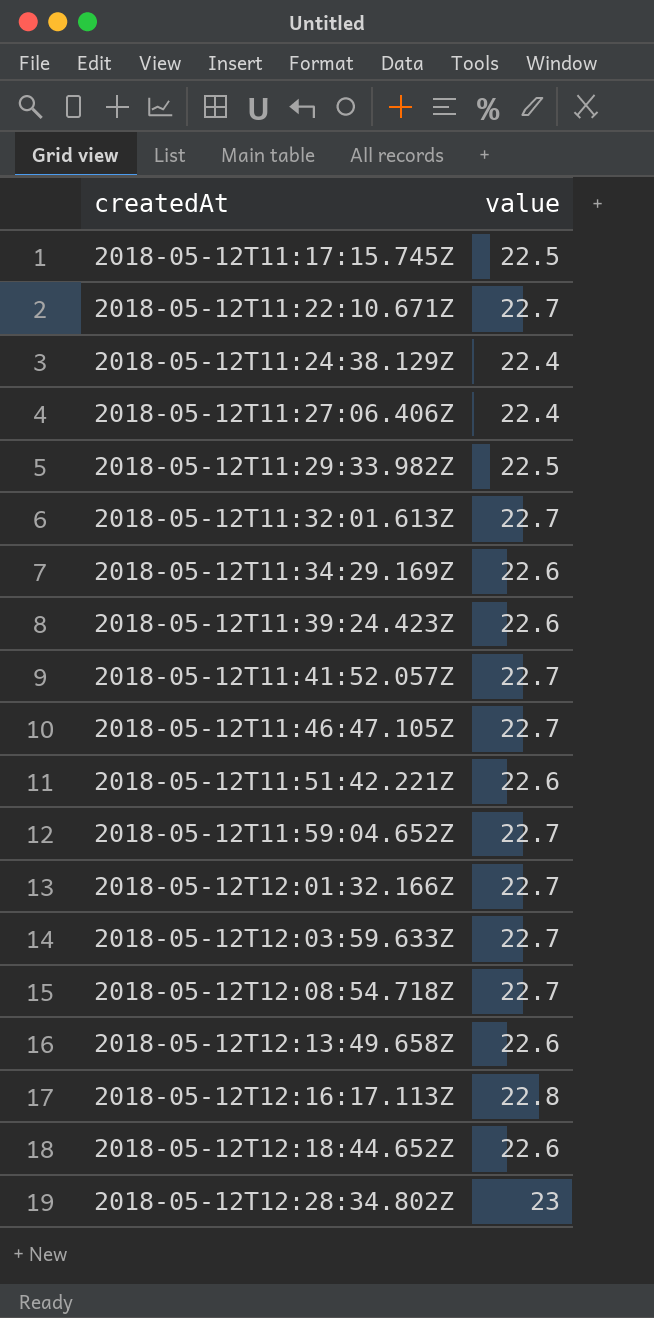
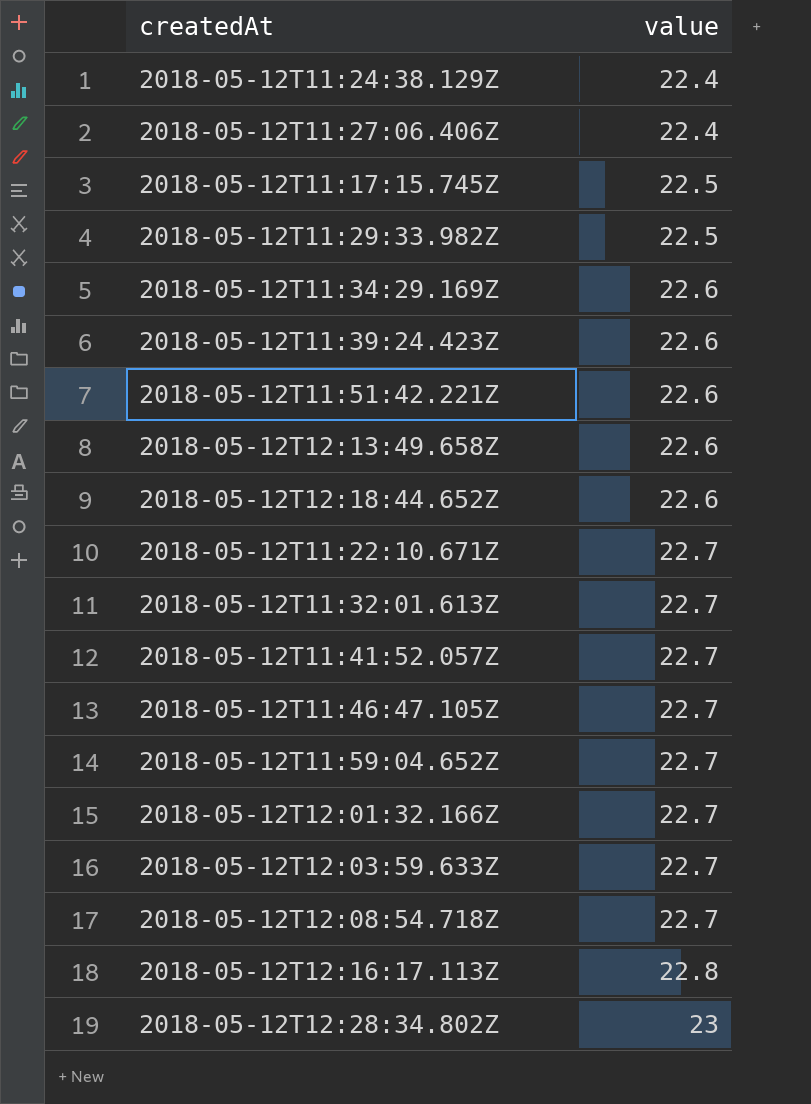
row order: createdAt ascending -> value ascending

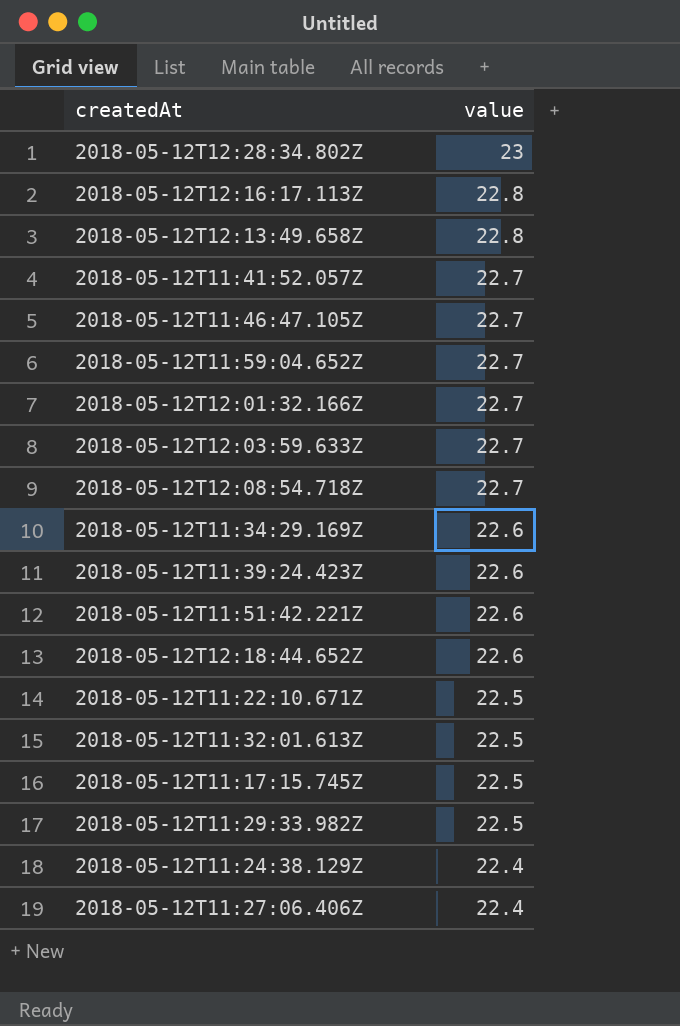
row order: value ascending -> value descending
2018-05-12T12:13:49.658Z | value: 22.6 -> 22.8
2018-05-12T11:22:10.671Z | value: 22.7 -> 22.5
2018-05-12T11:32:01.613Z | value: 22.7 -> 22.5

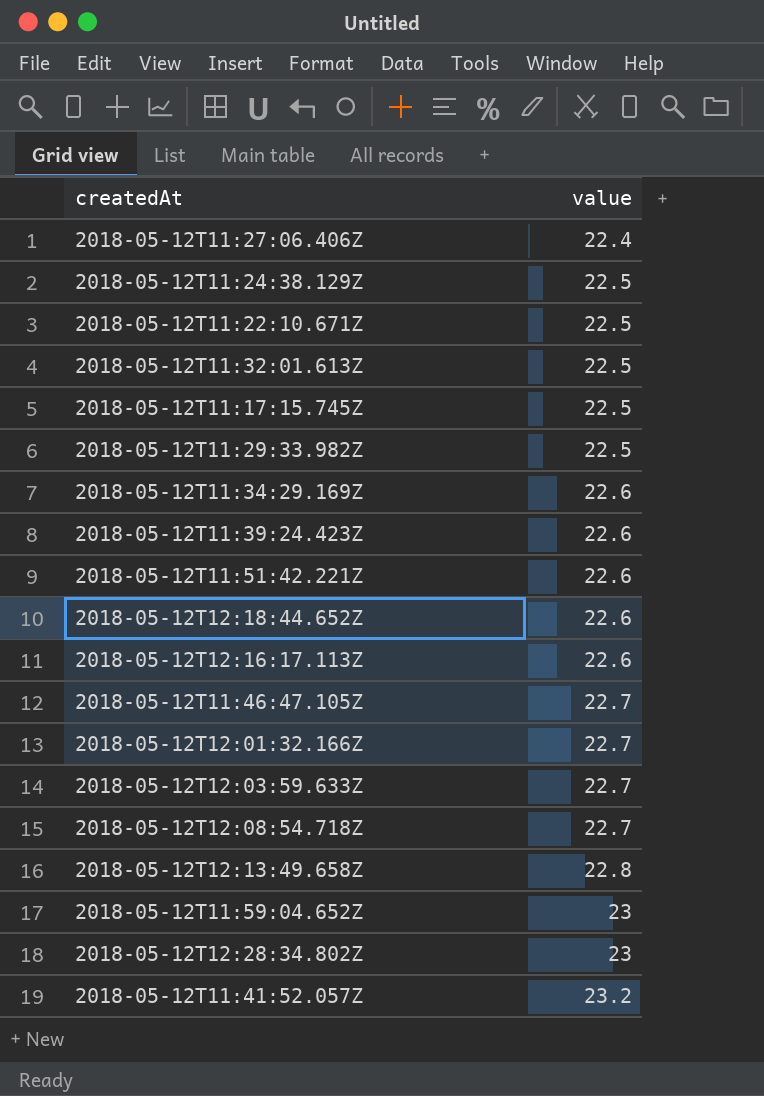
row order: value descending -> value ascending
2018-05-12T11:24:38.129Z | value: 22.4 -> 22.5
2018-05-12T12:16:17.113Z | value: 22.8 -> 22.6
2018-05-12T11:59:04.652Z | value: 22.7 -> 23
2018-05-12T11:41:52.057Z | value: 22.7 -> 23.2

